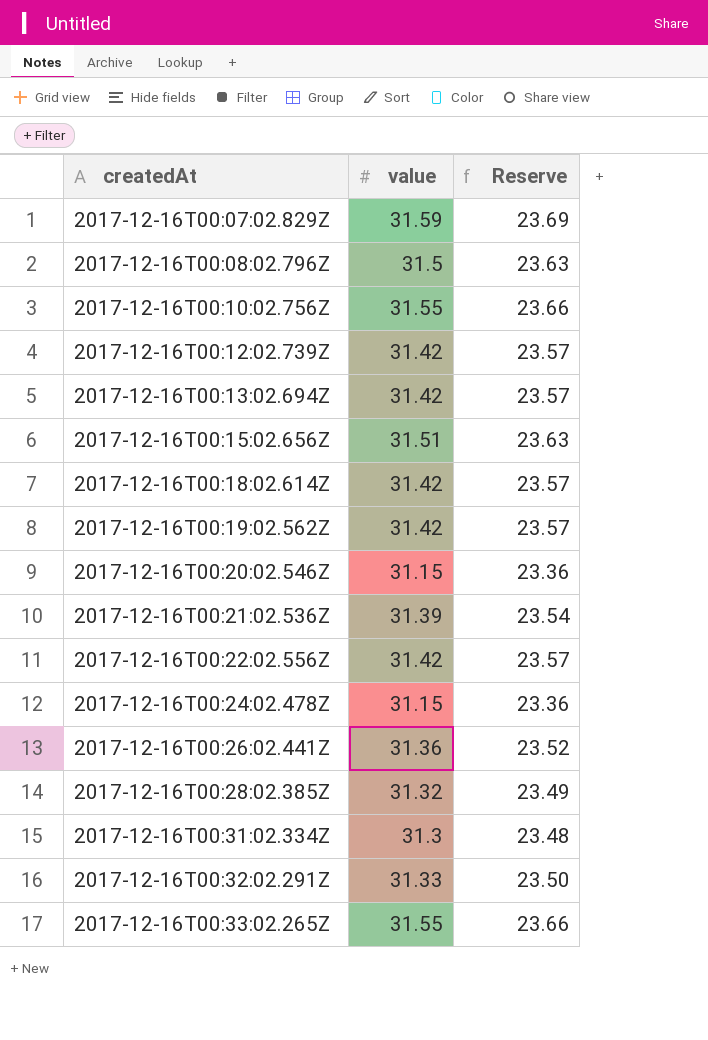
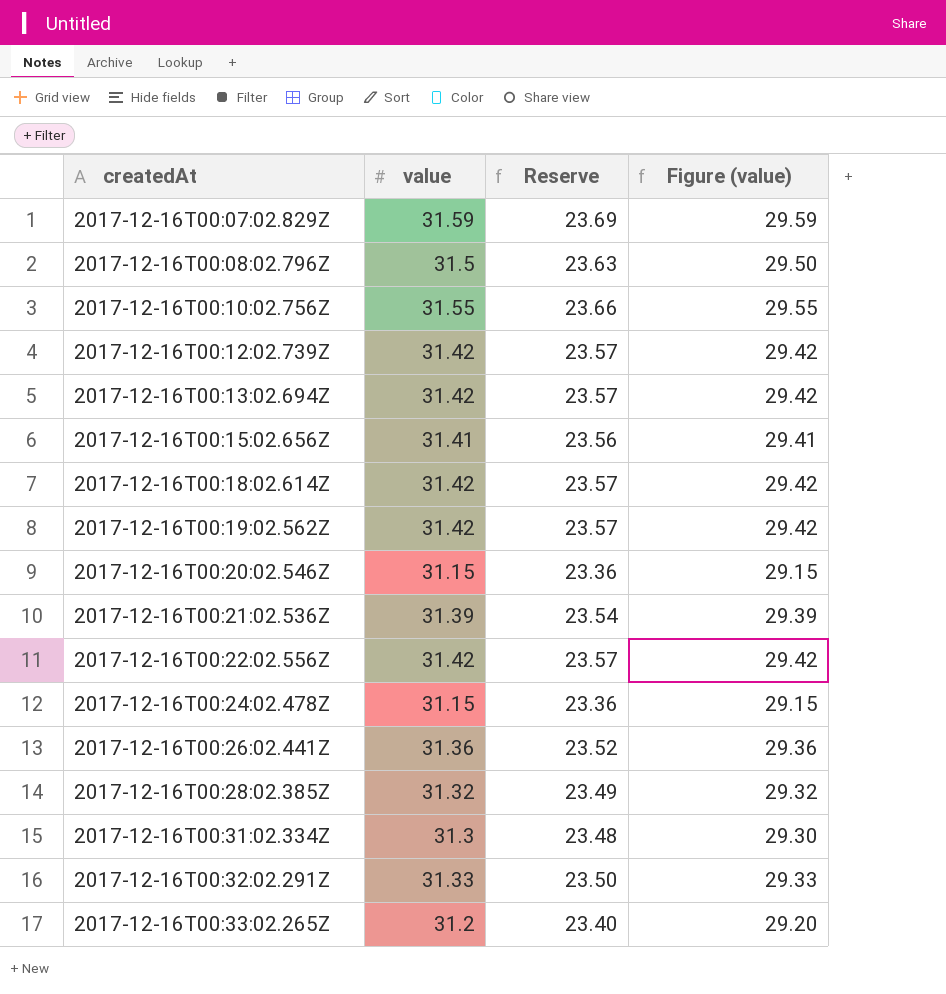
column Figure (value) | formula: none -> [value] - 2
2017-12-16T00:15:02.656Z | value: 31.51 -> 31.41
2017-12-16T00:15:02.656Z | Reserve: 23.63 -> 23.56
2017-12-16T00:33:02.265Z | value: 31.55 -> 31.2
2017-12-16T00:33:02.265Z | Reserve: 23.66 -> 23.40

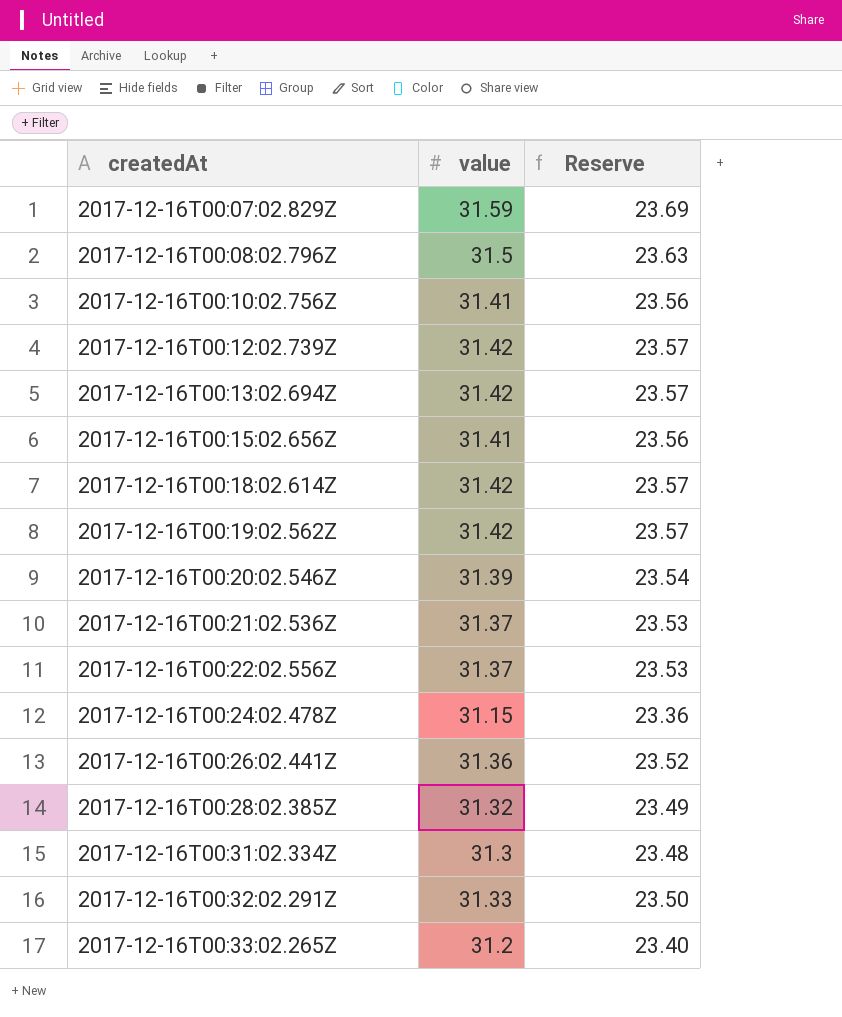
column Figure (value) | formula: [value] - 2 -> none
2017-12-16T00:10:02.756Z | value: 31.55 -> 31.41
2017-12-16T00:10:02.756Z | Reserve: 23.66 -> 23.56
2017-12-16T00:20:02.546Z | value: 31.15 -> 31.39
2017-12-16T00:20:02.546Z | Reserve: 23.36 -> 23.54
2017-12-16T00:21:02.536Z | value: 31.39 -> 31.37
2017-12-16T00:21:02.536Z | Reserve: 23.54 -> 23.53
2017-12-16T00:22:02.556Z | value: 31.42 -> 31.37
2017-12-16T00:22:02.556Z | Reserve: 23.57 -> 23.53

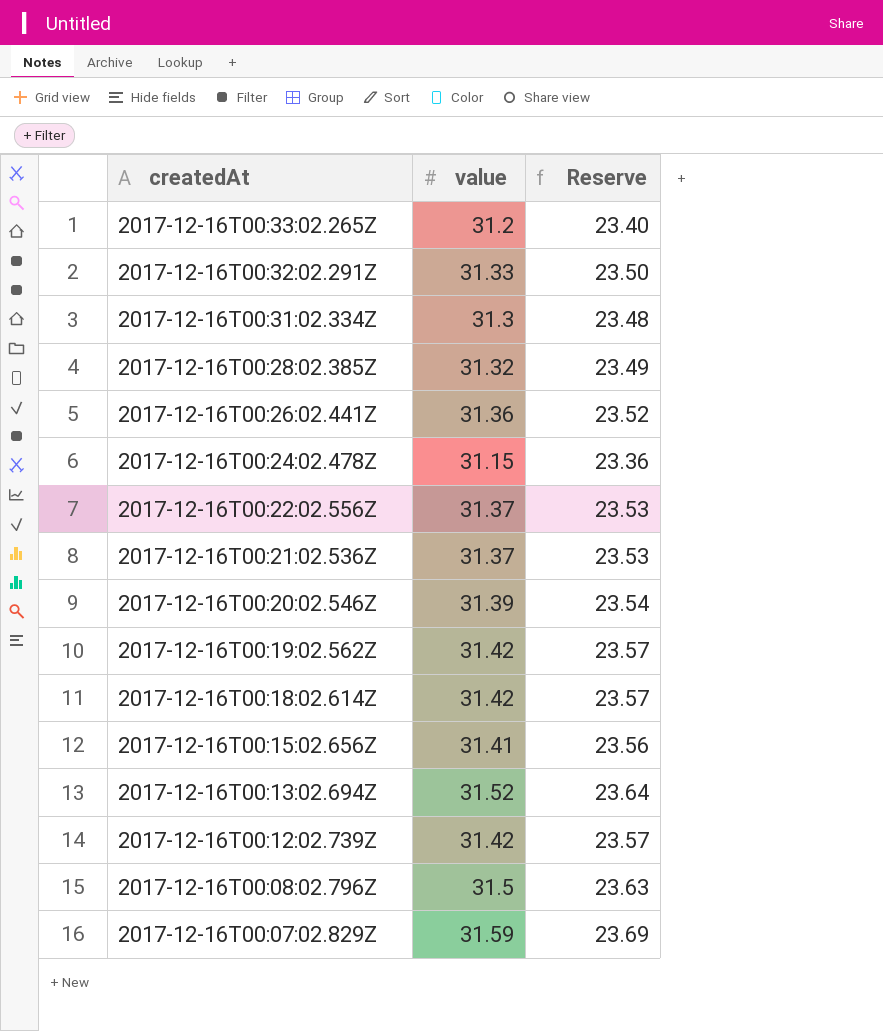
row order: createdAt ascending -> createdAt descending
row 2017-12-16T00:10:02.756Z: 31.41 | 23.56 -> none
2017-12-16T00:13:02.694Z | value: 31.42 -> 31.52
2017-12-16T00:13:02.694Z | Reserve: 23.57 -> 23.64

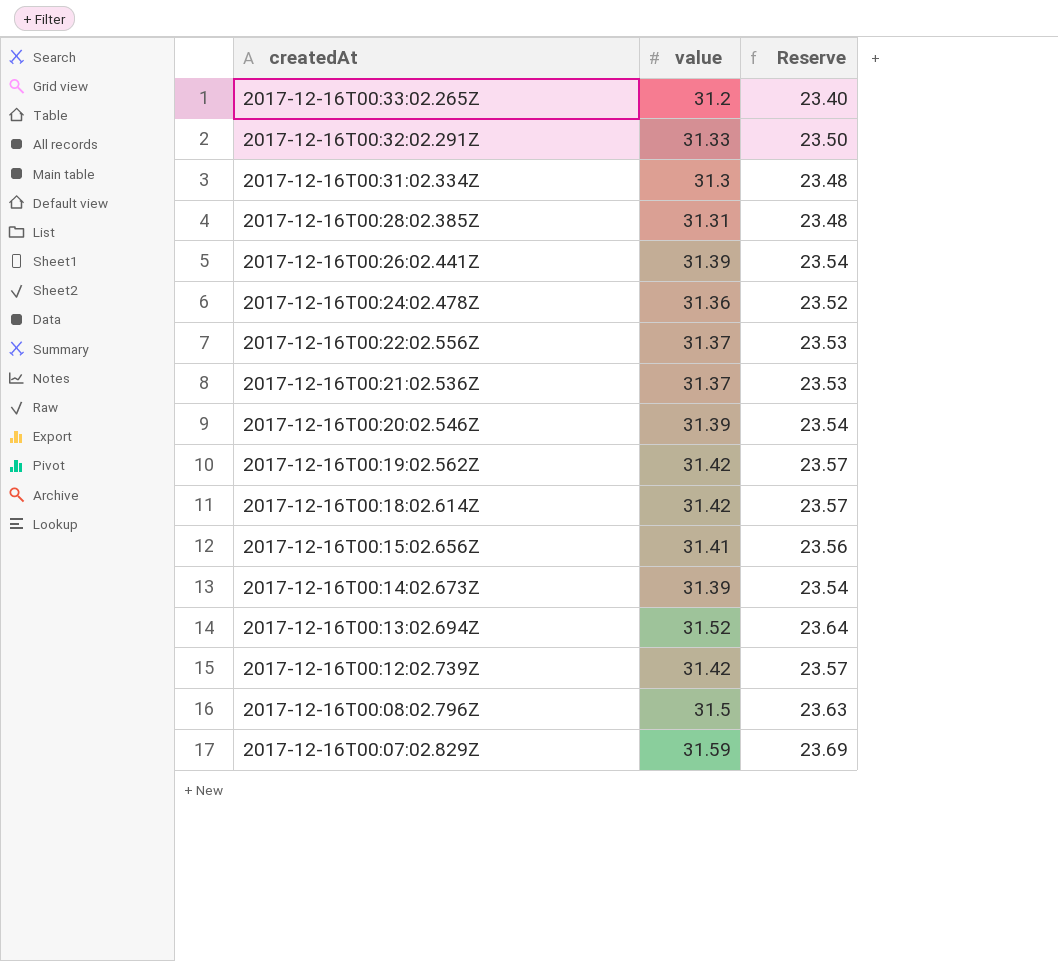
2017-12-16T00:28:02.385Z | value: 31.32 -> 31.31
2017-12-16T00:28:02.385Z | Reserve: 23.49 -> 23.48
2017-12-16T00:26:02.441Z | value: 31.36 -> 31.39
2017-12-16T00:26:02.441Z | Reserve: 23.52 -> 23.54
2017-12-16T00:24:02.478Z | value: 31.15 -> 31.36
2017-12-16T00:24:02.478Z | Reserve: 23.36 -> 23.52
row 2017-12-16T00:14:02.673Z: none -> 31.39 | 23.54

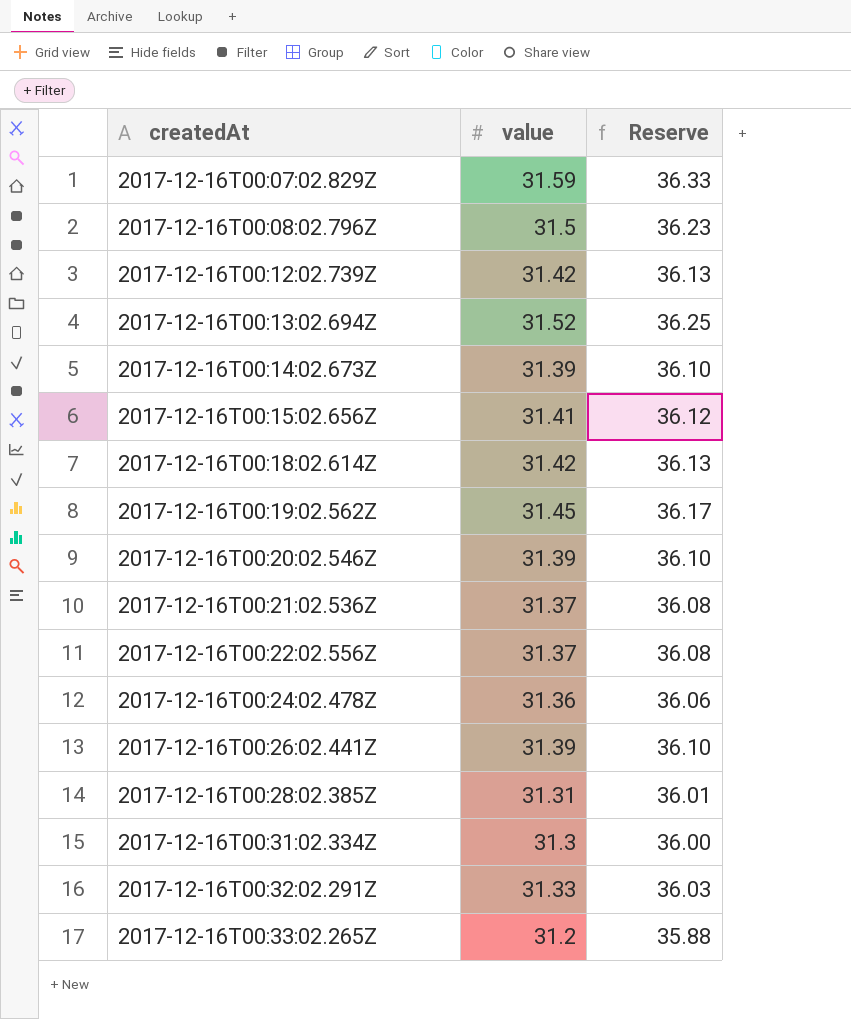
row order: createdAt descending -> createdAt ascending
column Reserve | formula: [value] * 0.75 -> [value] * 1.15
2017-12-16T00:19:02.562Z | value: 31.42 -> 31.45

